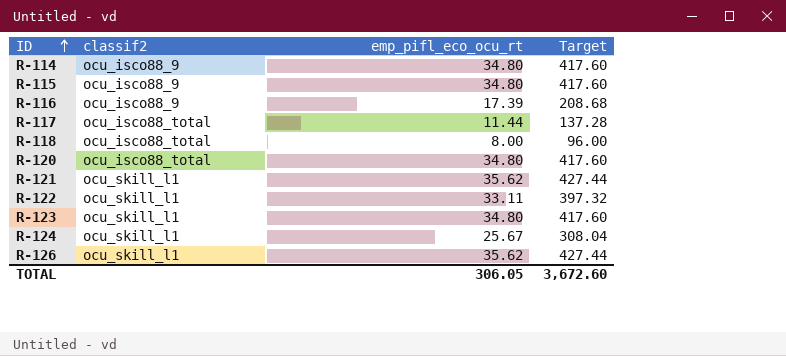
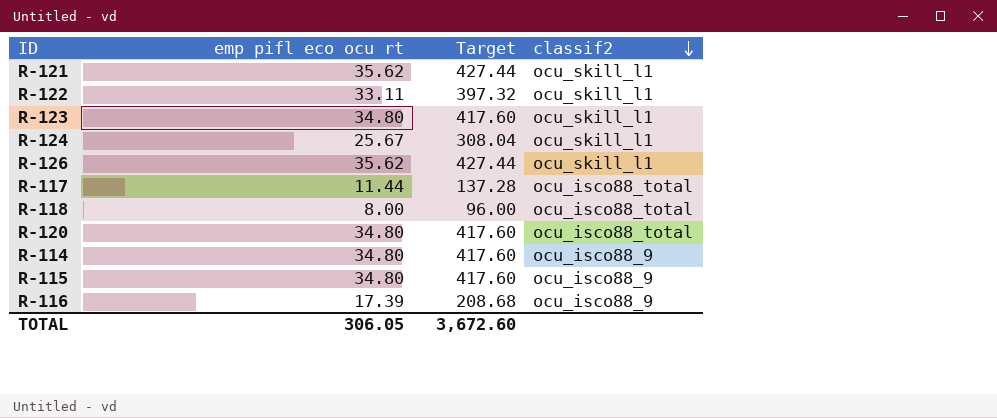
row order: ID ascending -> classif2 descending
column name: emp_pifl_eco_ocu_rt -> emp pifl eco ocu rt
column classif2 | position: 2 -> 4

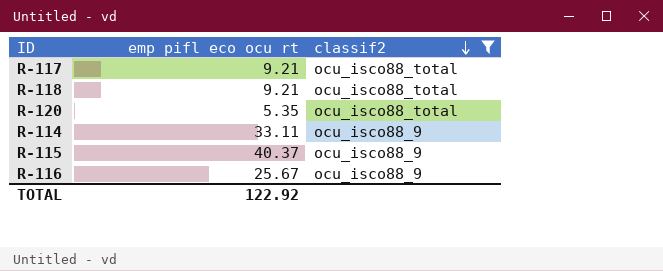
filter: none -> classif2 != ocu_skill_l1
column Target | formula: [emp pifl eco ocu rt] * 12 -> none
R-117 | emp pifl eco ocu rt: 11.44 -> 9.21
R-118 | emp pifl eco ocu rt: 8.00 -> 9.21
R-120 | emp pifl eco ocu rt: 34.80 -> 5.35
R-114 | emp pifl eco ocu rt: 34.80 -> 33.11
R-115 | emp pifl eco ocu rt: 34.80 -> 40.37
R-116 | emp pifl eco ocu rt: 17.39 -> 25.67
TOTAL | emp pifl eco ocu rt: 306.05 -> 122.92

